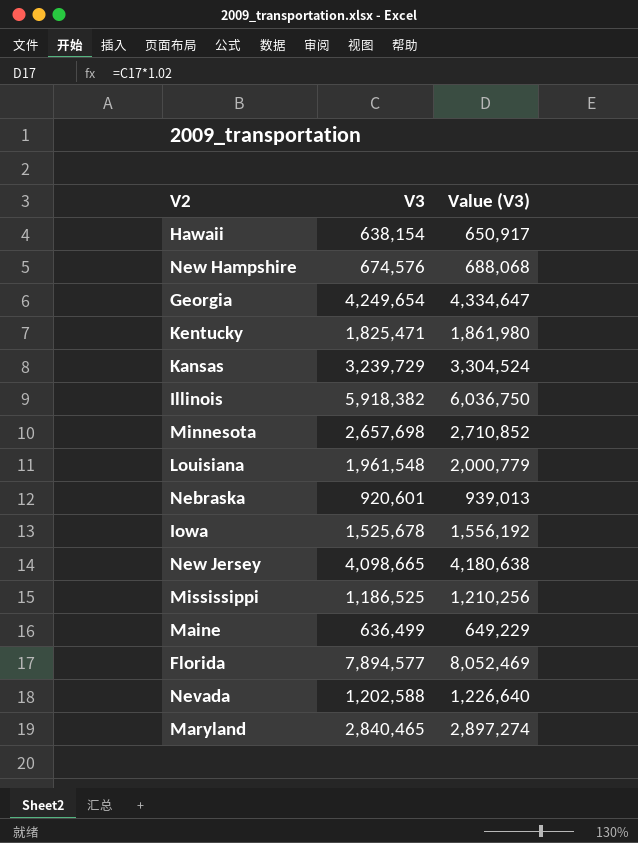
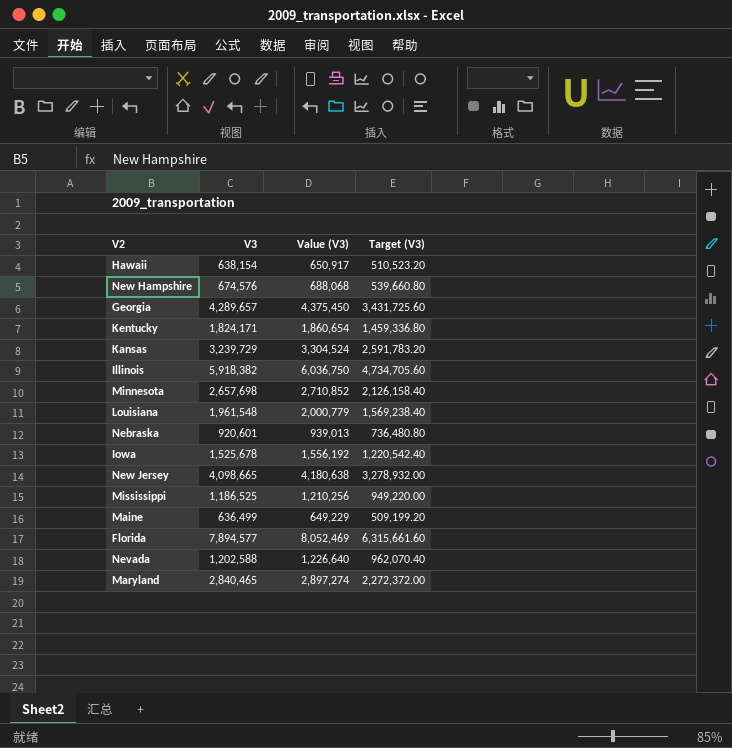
column Target (V3) | formula: none -> [V3] * 0.8
Georgia | V3: 4,249,654 -> 4,289,657
Georgia | Value (V3): 4,334,647 -> 4,375,450
Kentucky | V3: 1,825,471 -> 1,824,171
Kentucky | Value (V3): 1,861,980 -> 1,860,654

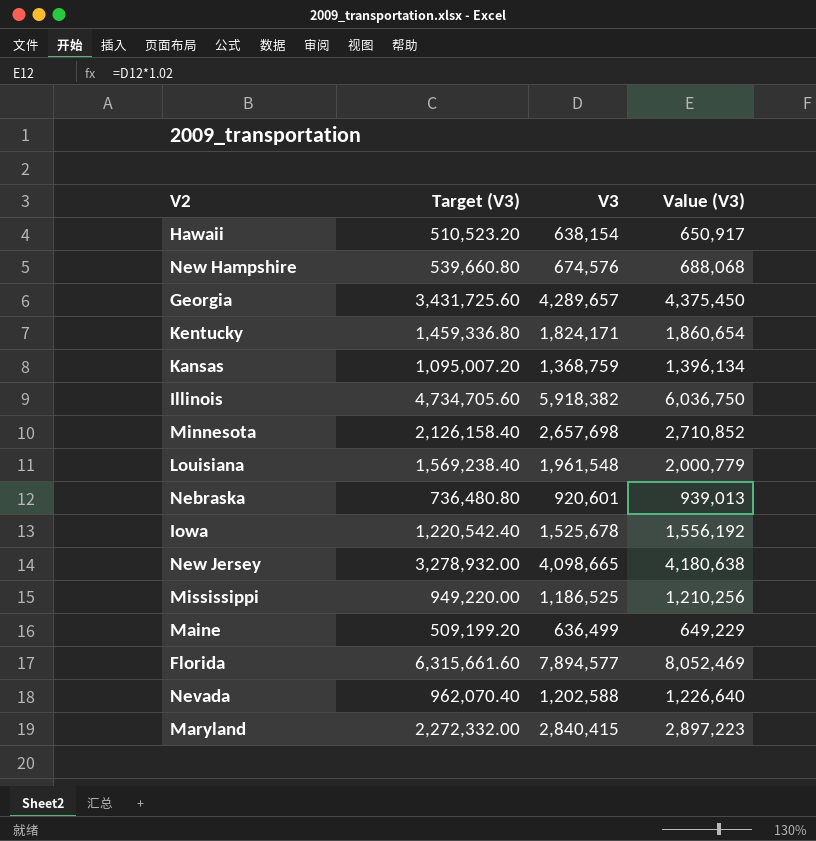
column Target (V3) | position: 4 -> 2
Kansas | Target (V3): 2,591,783.20 -> 1,095,007.20
Kansas | V3: 3,239,729 -> 1,368,759
Kansas | Value (V3): 3,304,524 -> 1,396,134
Maryland | Target (V3): 2,272,372.00 -> 2,272,332.00
Maryland | V3: 2,840,465 -> 2,840,415
Maryland | Value (V3): 2,897,274 -> 2,897,223

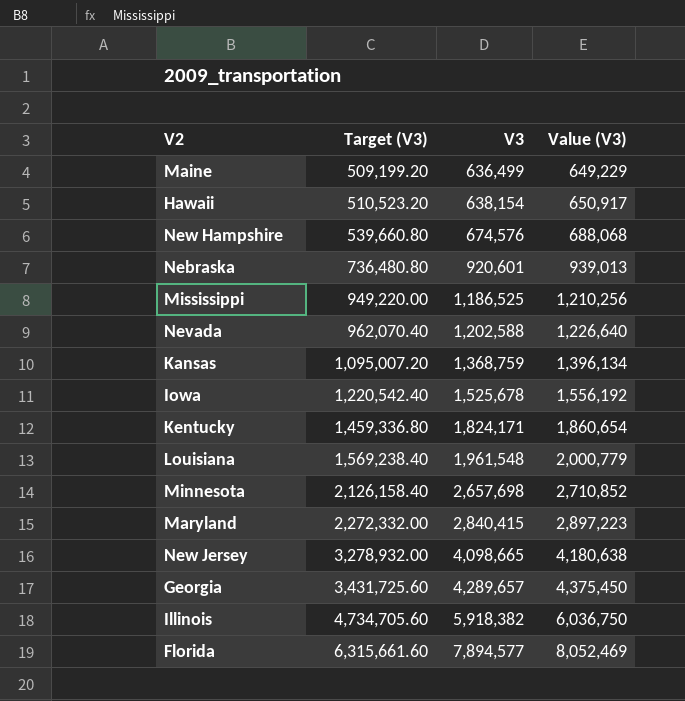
row order: none -> Target (V3) ascending

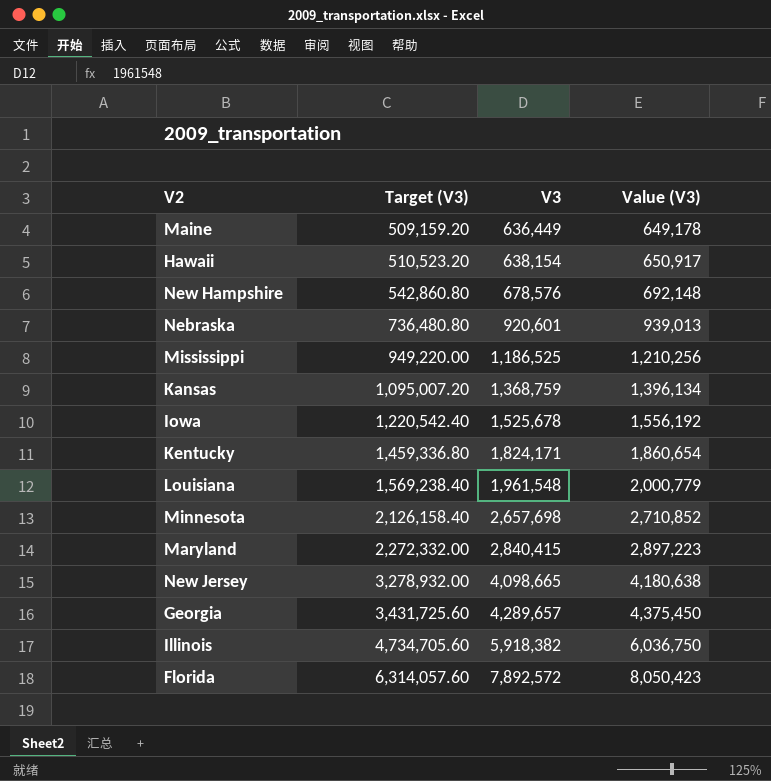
row Nevada: 962,070.40 | 1,202,588 | 1,226,640 -> none
Maine | Target (V3): 509,199.20 -> 509,159.20
Maine | V3: 636,499 -> 636,449
Maine | Value (V3): 649,229 -> 649,178
New Hampshire | Target (V3): 539,660.80 -> 542,860.80
New Hampshire | V3: 674,576 -> 678,576
New Hampshire | Value (V3): 688,068 -> 692,148
Florida | Target (V3): 6,315,661.60 -> 6,314,057.60
Florida | V3: 7,894,577 -> 7,892,572
Florida | Value (V3): 8,052,469 -> 8,050,423

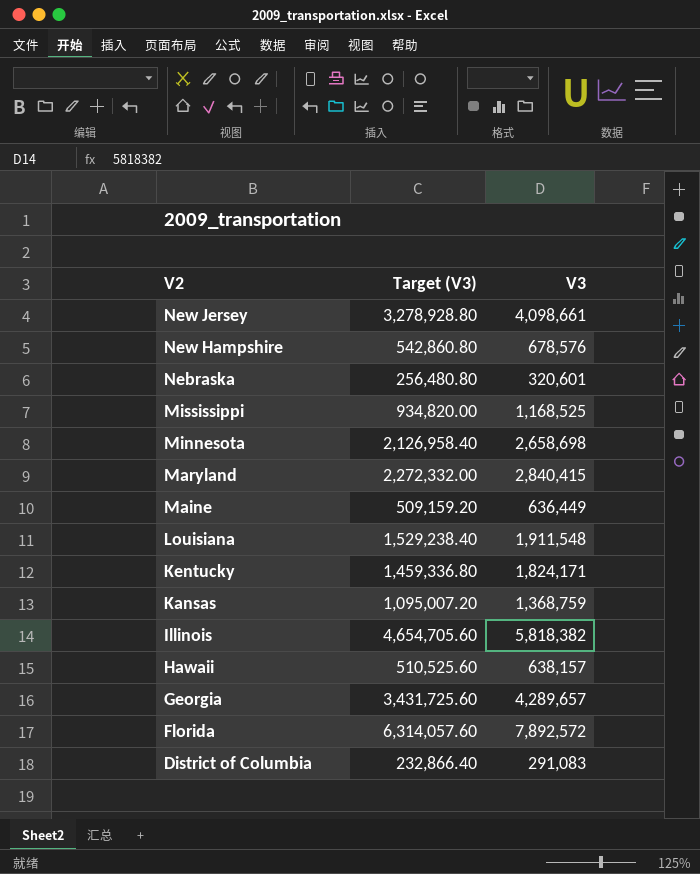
row order: Target (V3) ascending -> V2 descending
column Value (V3) | formula: [V3] * 1.02 -> none
row Iowa: 1,220,542.40 | 1,525,678 | 1,556,192 -> none
New Jersey | Target (V3): 3,278,932.00 -> 3,278,928.80
New Jersey | V3: 4,098,665 -> 4,098,661
Nebraska | Target (V3): 736,480.80 -> 256,480.80
Nebraska | V3: 920,601 -> 320,601
Mississippi | Target (V3): 949,220.00 -> 934,820.00
Mississippi | V3: 1,186,525 -> 1,168,525
Minnesota | Target (V3): 2,126,158.40 -> 2,126,958.40
Minnesota | V3: 2,657,698 -> 2,658,698
Louisiana | Target (V3): 1,569,238.40 -> 1,529,238.40
Louisiana | V3: 1,961,548 -> 1,911,548
Illinois | Target (V3): 4,734,705.60 -> 4,654,705.60
Illinois | V3: 5,918,382 -> 5,818,382
Hawaii | Target (V3): 510,523.20 -> 510,525.60
Hawaii | V3: 638,154 -> 638,157
row District of Columbia: none -> 232,866.40 | 291,083

